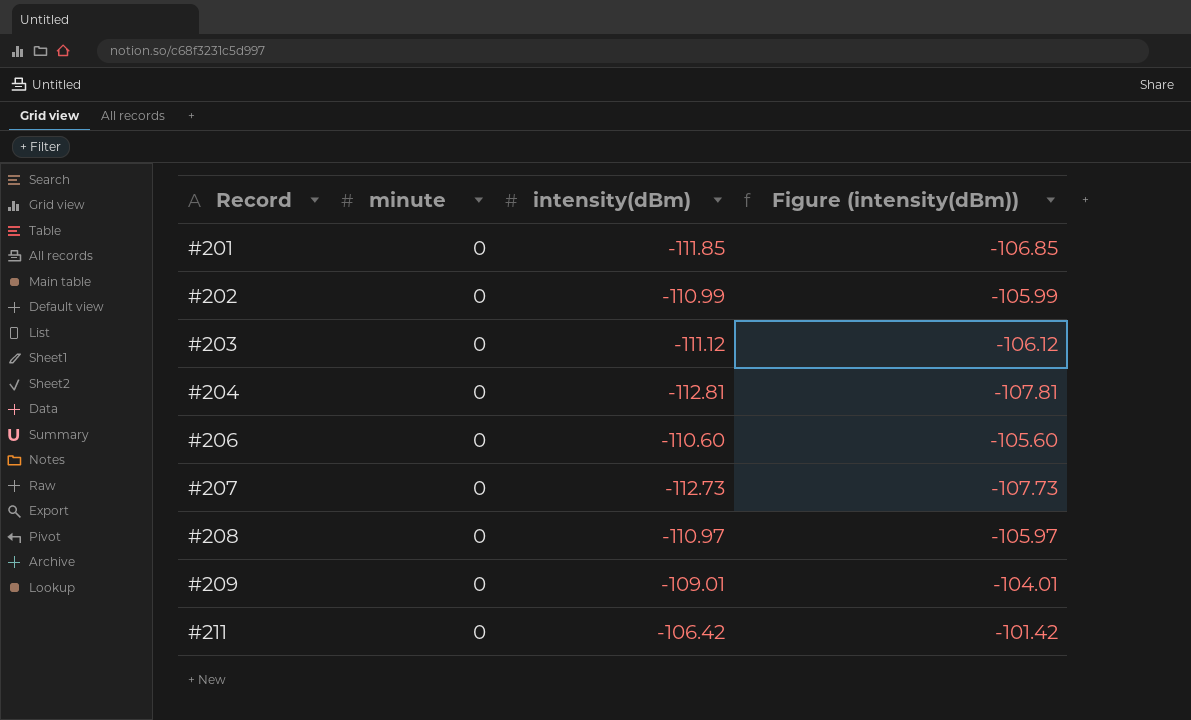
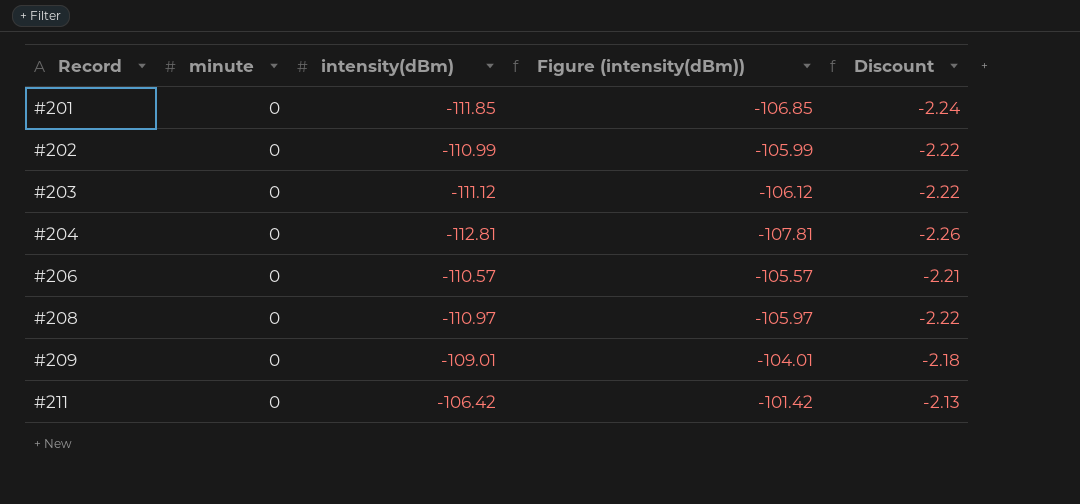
column Discount | formula: none -> [intensity(dBm)] * 0.02
row #207: 0 | -112.73 | -107.73 -> none
#206 | intensity(dBm): -110.60 -> -110.57
#206 | Figure (intensity(dBm)): -105.60 -> -105.57

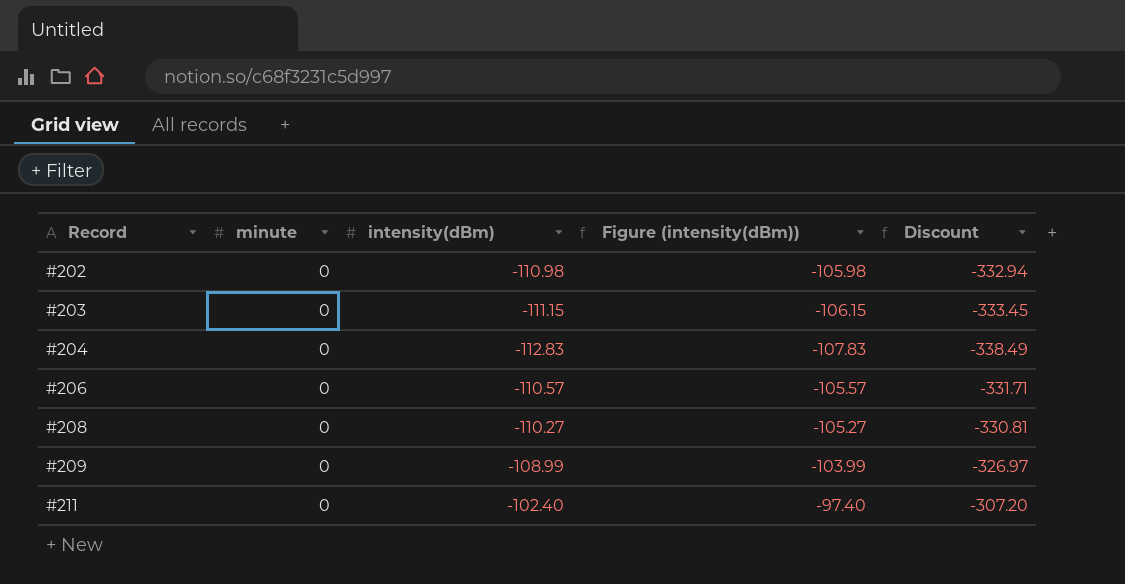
column Discount | formula: [intensity(dBm)] * 0.02 -> [intensity(dBm)] * 3
row #201: 0 | -111.85 | -106.85 | -2.24 -> none
#202 | intensity(dBm): -110.99 -> -110.98
#202 | Figure (intensity(dBm)): -105.99 -> -105.98
#203 | intensity(dBm): -111.12 -> -111.15
#203 | Figure (intensity(dBm)): -106.12 -> -106.15
#204 | intensity(dBm): -112.81 -> -112.83
#204 | Figure (intensity(dBm)): -107.81 -> -107.83
#208 | intensity(dBm): -110.97 -> -110.27
#208 | Figure (intensity(dBm)): -105.97 -> -105.27
#209 | intensity(dBm): -109.01 -> -108.99
#209 | Figure (intensity(dBm)): -104.01 -> -103.99
#211 | intensity(dBm): -106.42 -> -102.40
#211 | Figure (intensity(dBm)): -101.42 -> -97.40

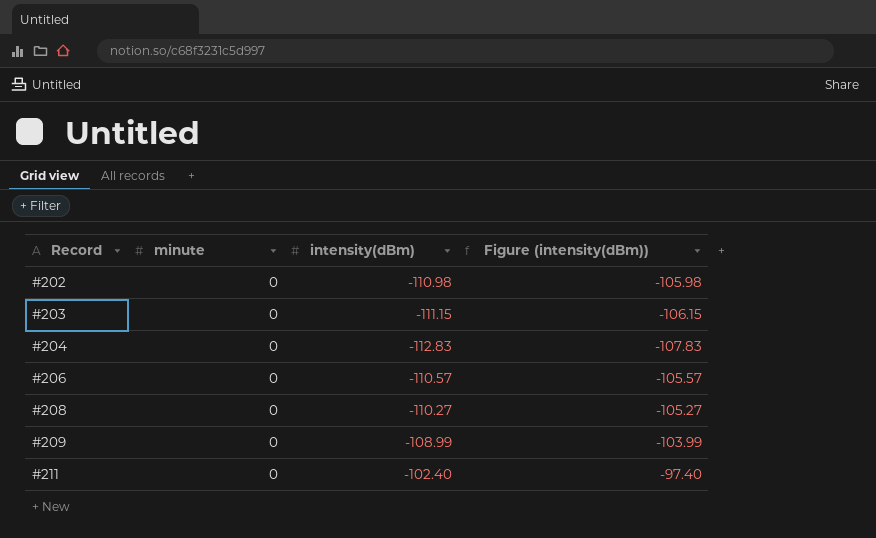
column Discount | formula: [intensity(dBm)] * 3 -> none

